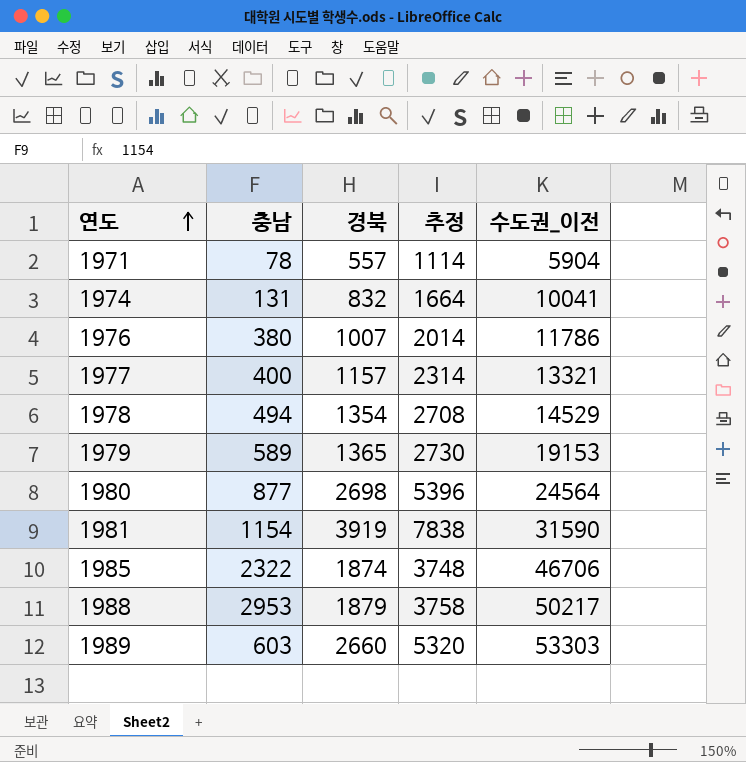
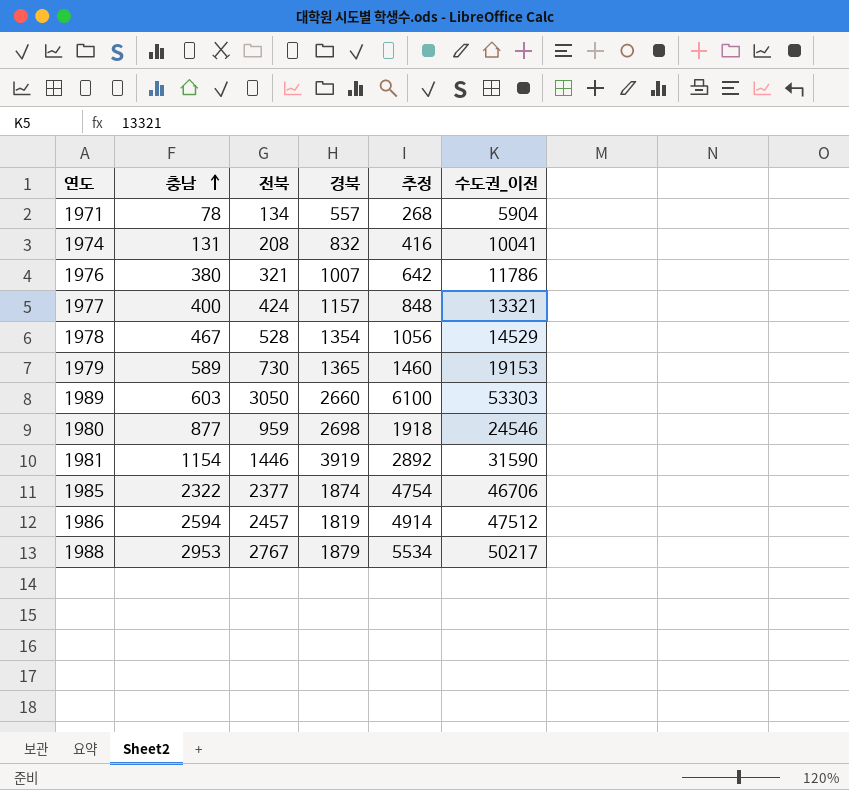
row order: 연도 ascending -> 충남 ascending
column 전북 | position: none -> 3
column 추정 | formula: [경북] * 2 -> [전북] * 2
1978 | 충남: 494 -> 467
1980 | 수도권_이전: 24564 -> 24546
row 1986: none -> 2594 | 2457 | 1819 | 4914 | 47512

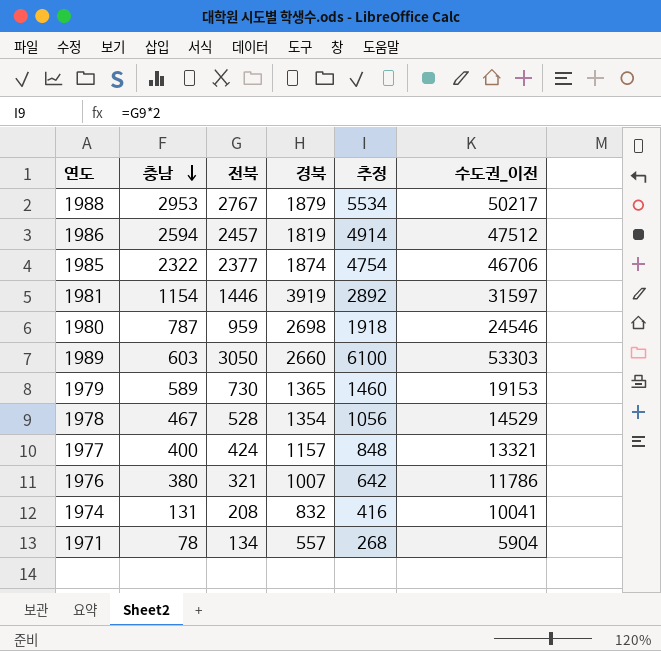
row order: 충남 ascending -> 충남 descending
1981 | 수도권_이전: 31590 -> 31597
1980 | 충남: 877 -> 787

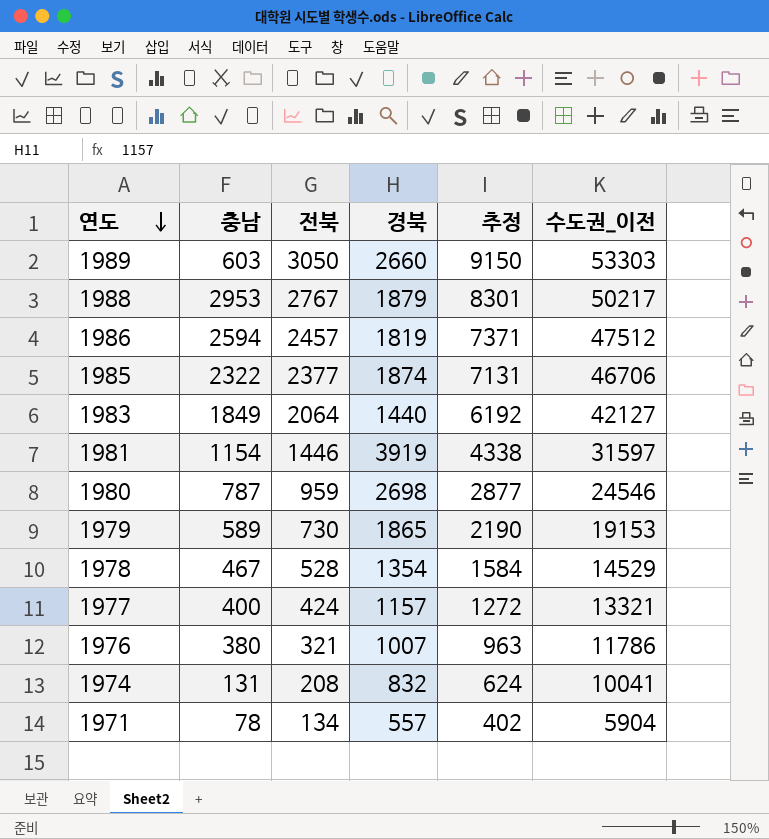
row order: 충남 descending -> 연도 descending
column 추정 | formula: [전북] * 2 -> [전북] * 3
row 1983: none -> 1849 | 2064 | 1440 | 6192 | 42127
1979 | 경북: 1365 -> 1865

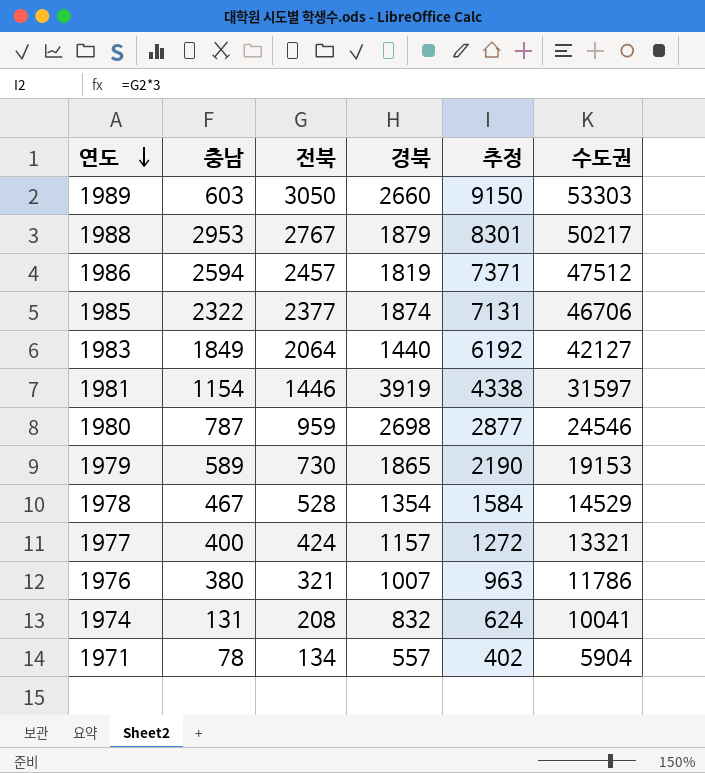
column name: 수도권_이전 -> 수도권

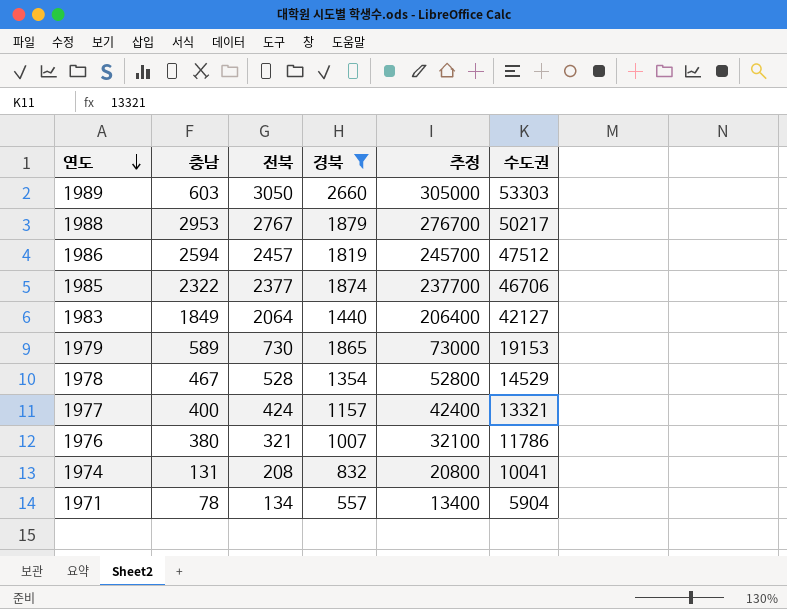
filter: none -> 경북 <= 2660
column 추정 | formula: [전북] * 3 -> [전북] * 100

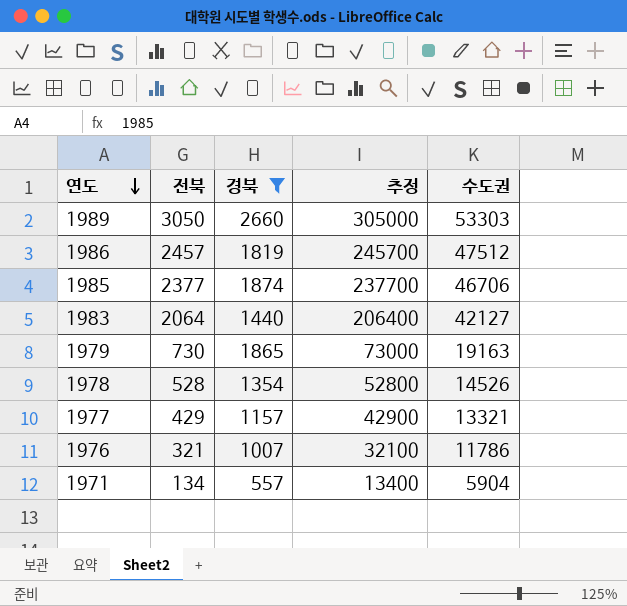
column 충남 | position: 2 -> none
row 1988: 2953 | 2767 | 1879 | 276700 | 50217 -> none
row 1974: 131 | 208 | 832 | 20800 | 10041 -> none
1979 | 수도권: 19153 -> 19163
1978 | 수도권: 14529 -> 14526
1977 | 전북: 424 -> 429
1977 | 추정: 42400 -> 42900

